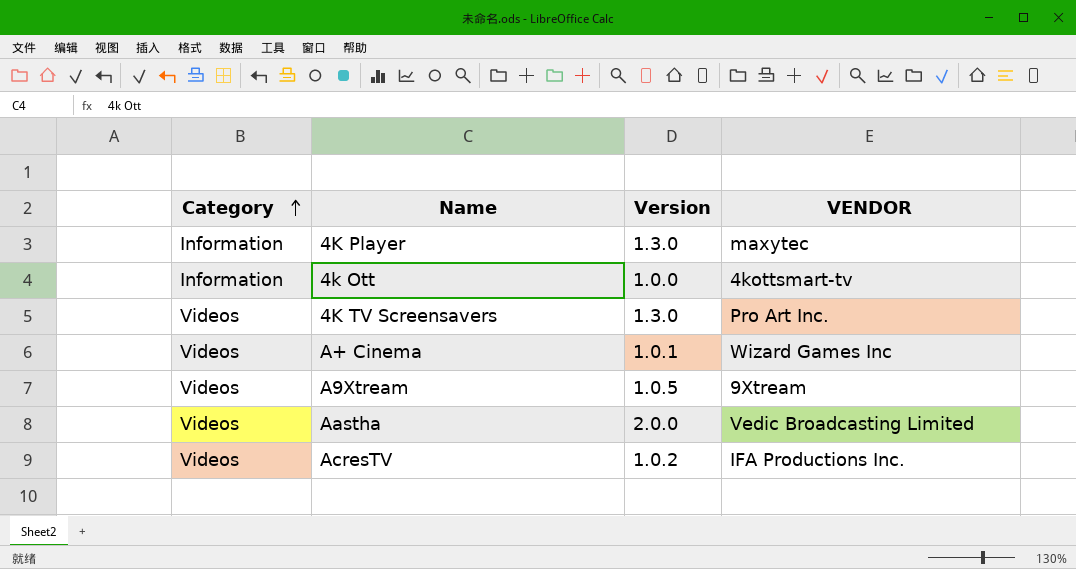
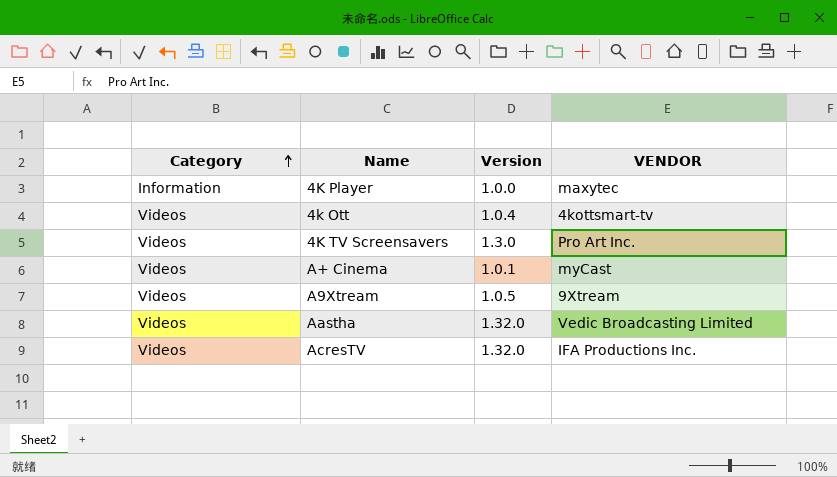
4K Player | Version: 1.3.0 -> 1.0.0
4k Ott | Category: Information -> Videos
4k Ott | Version: 1.0.0 -> 1.0.4
A+ Cinema | VENDOR: Wizard Games Inc -> myCast
Aastha | Version: 2.0.0 -> 1.32.0
AcresTV | Version: 1.0.2 -> 1.32.0

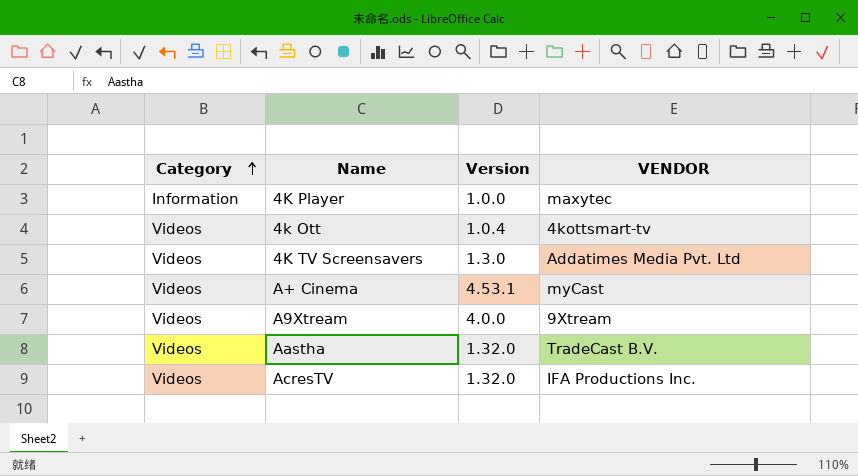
4K TV Screensavers | VENDOR: Pro Art Inc. -> Addatimes Media Pvt. Ltd
A+ Cinema | Version: 1.0.1 -> 4.53.1
A9Xtream | Version: 1.0.5 -> 4.0.0
Aastha | VENDOR: Vedic Broadcasting Limited -> TradeCast B.V.

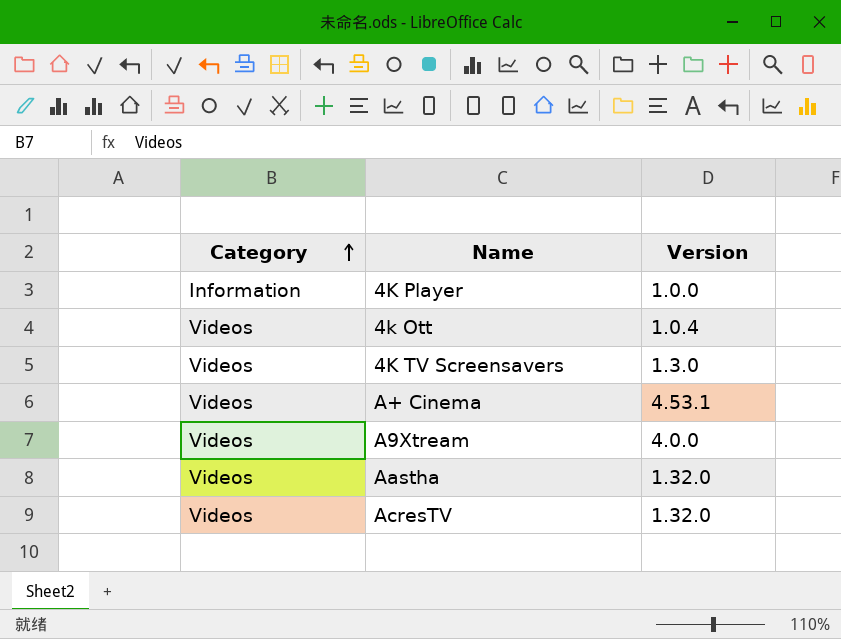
column VENDOR | position: 4 -> none

